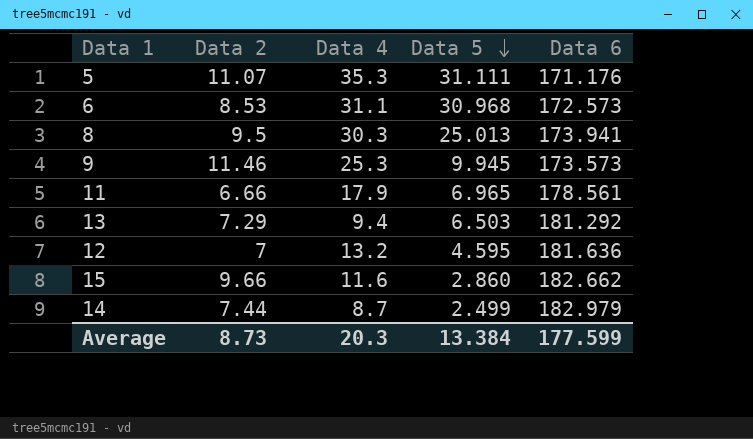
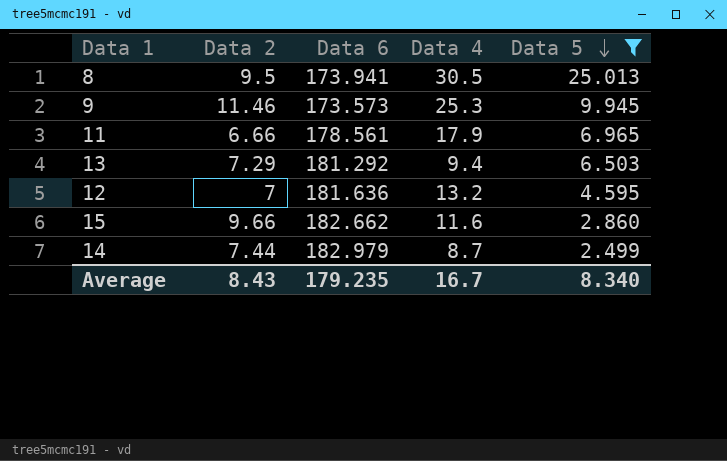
filter: none -> Data 5 <= 25.013
column Data 6 | position: 5 -> 3
8 | Data 4: 30.3 -> 30.5
Average | Data 2: 8.73 -> 8.43
Average | Data 6: 177.599 -> 179.235
Average | Data 4: 20.3 -> 16.7
Average | Data 5: 13.384 -> 8.340

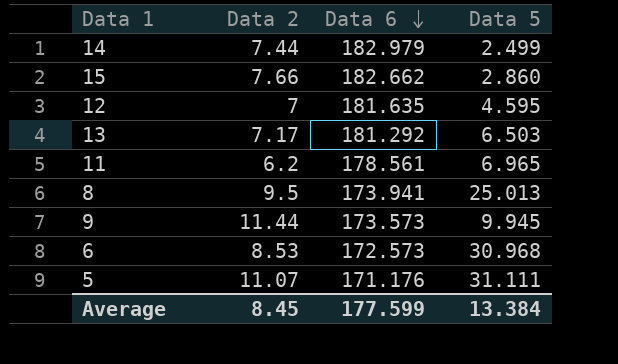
filter: Data 5 <= 25.013 -> none
row order: Data 5 descending -> Data 6 descending
column Data 4 | position: 4 -> none
15 | Data 2: 9.66 -> 7.66
12 | Data 6: 181.636 -> 181.635
13 | Data 2: 7.29 -> 7.17
11 | Data 2: 6.66 -> 6.2
9 | Data 2: 11.46 -> 11.44
Average | Data 2: 8.43 -> 8.45
Average | Data 6: 179.235 -> 177.599
Average | Data 5: 8.340 -> 13.384

